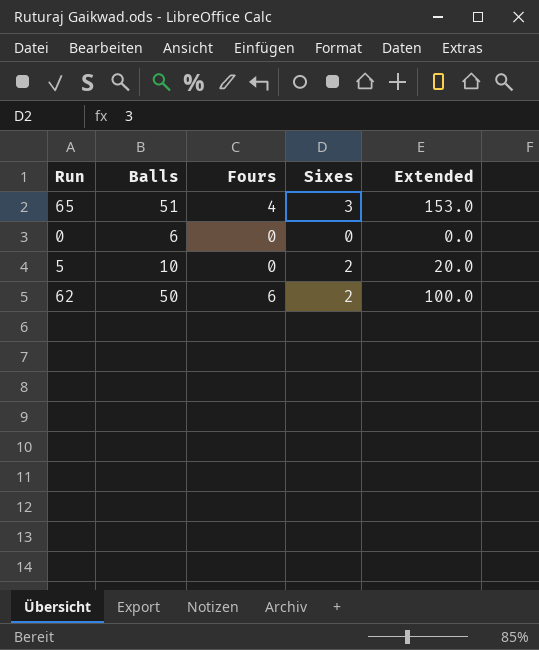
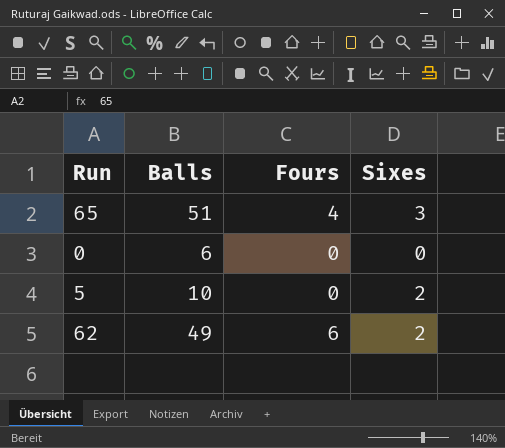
column Extended | formula: [Balls] * [Sixes] -> none
62 | Balls: 50 -> 49

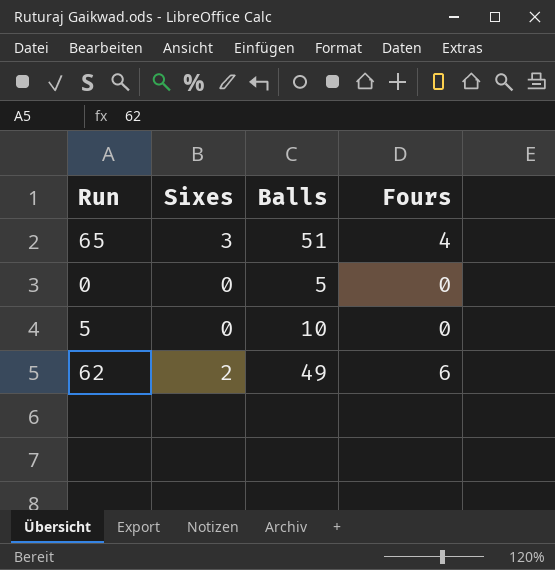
column Sixes | position: 4 -> 2
0 | Balls: 6 -> 5
5 | Sixes: 2 -> 0

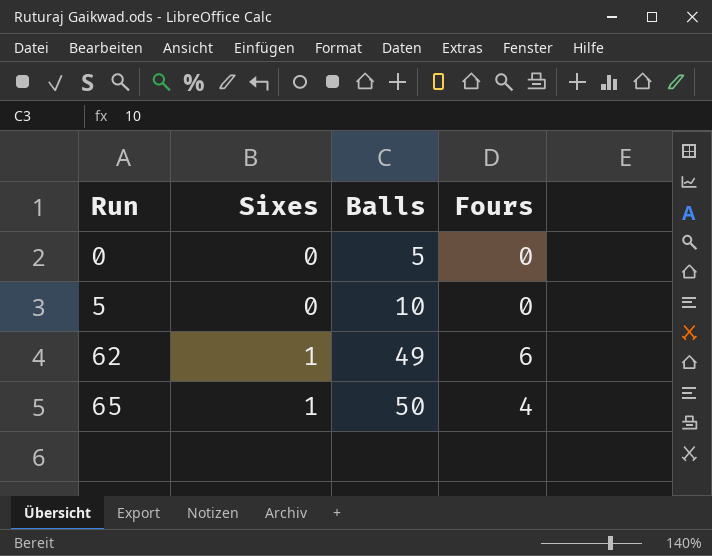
row order: none -> Run ascending
62 | Sixes: 2 -> 1
65 | Sixes: 3 -> 1
65 | Balls: 51 -> 50

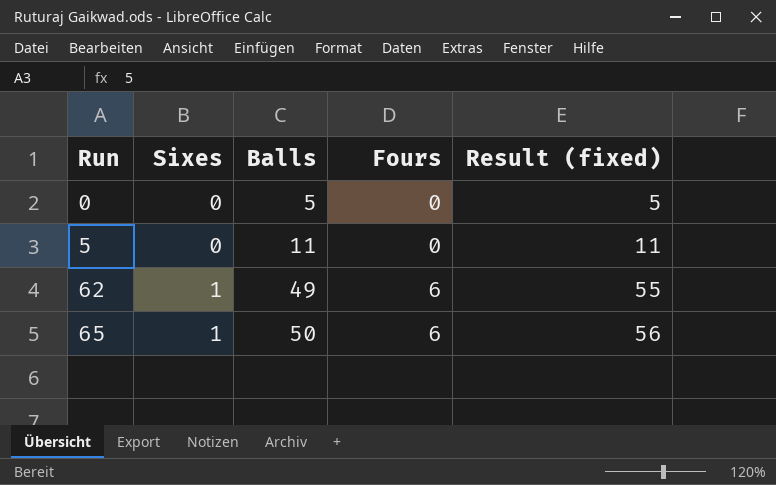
column Result (fixed) | formula: none -> [Balls] + [Fours]
5 | Balls: 10 -> 11
65 | Fours: 4 -> 6

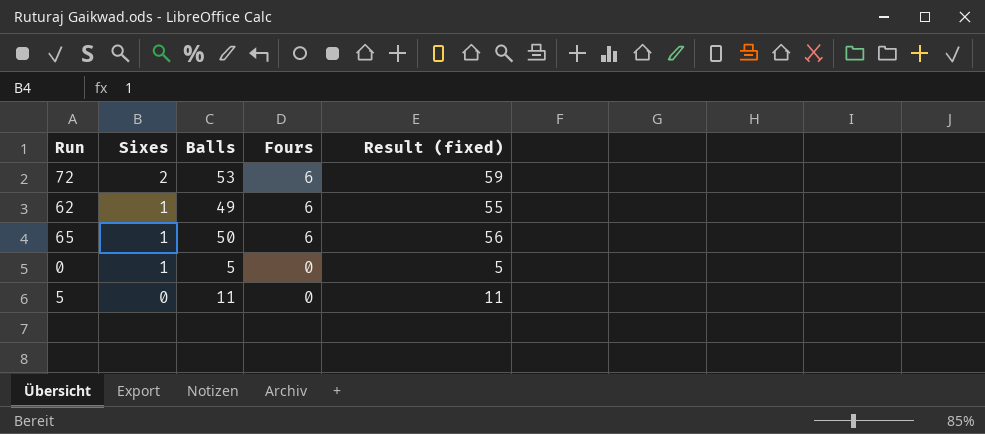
row order: Run ascending -> Sixes descending
row 72: none -> 2 | 53 | 6 | 59
0 | Sixes: 0 -> 1

